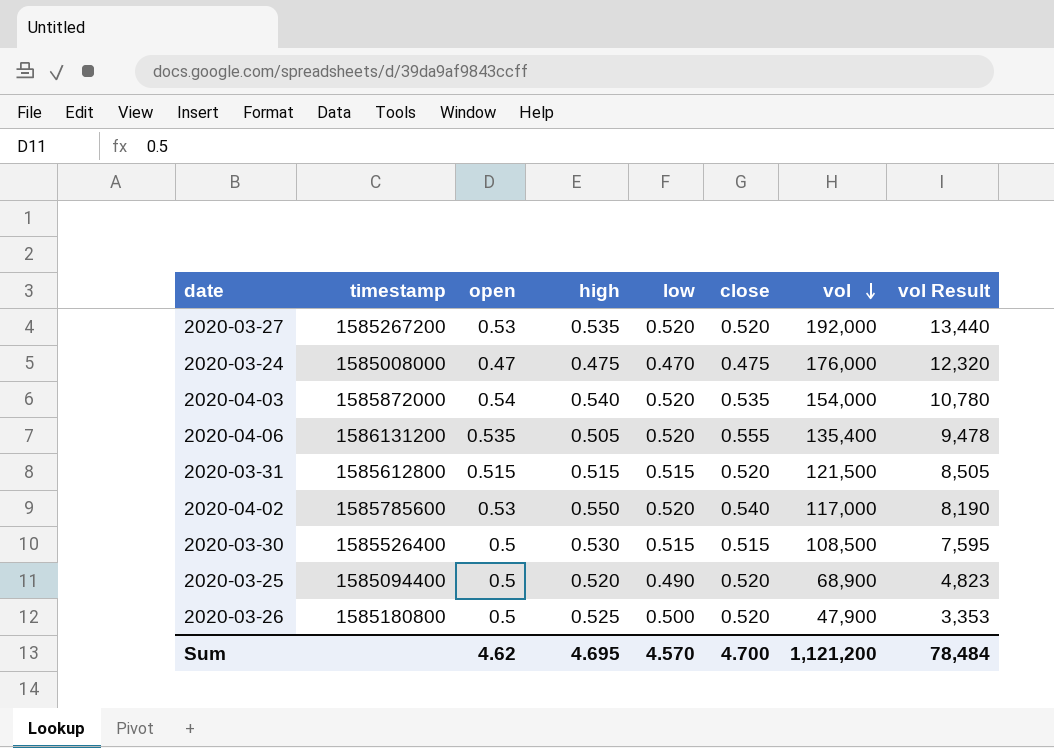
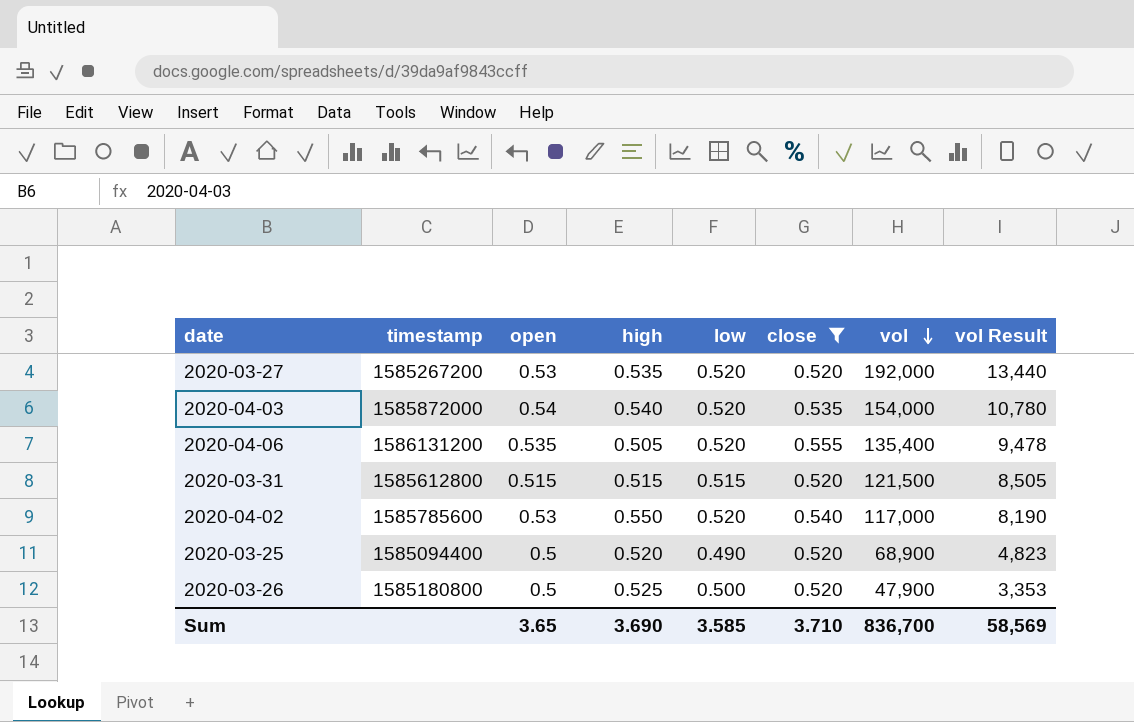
filter: none -> close >= 0.520
Sum | open: 4.62 -> 3.65
Sum | high: 4.695 -> 3.690
Sum | low: 4.570 -> 3.585
Sum | close: 4.700 -> 3.710
Sum | vol: 1,121,200 -> 836,700
Sum | vol Result: 78,484 -> 58,569

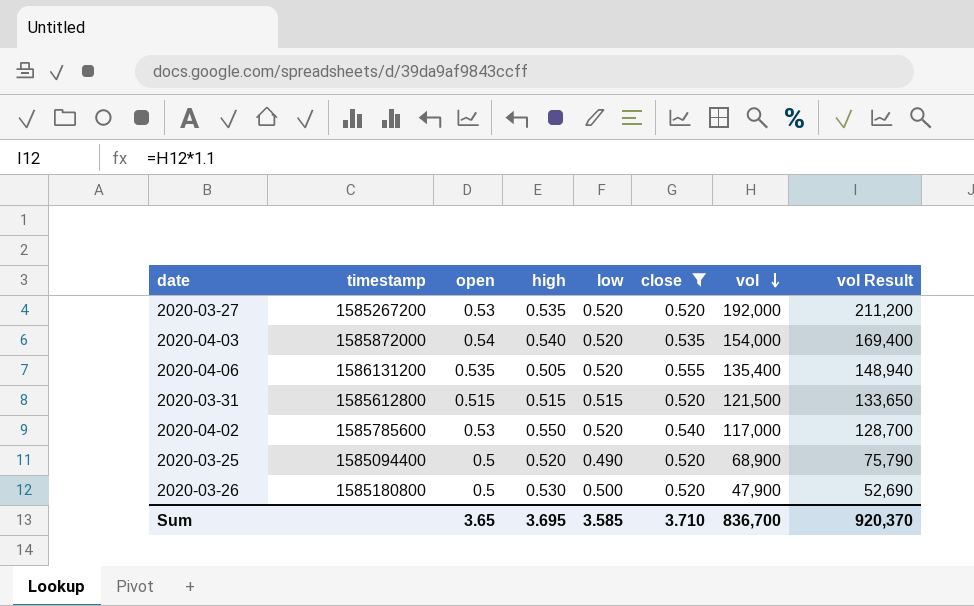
column vol Result | formula: [vol] * 0.07 -> [vol] * 1.1
2020-03-26 | high: 0.525 -> 0.530
Sum | high: 3.690 -> 3.695
Sum | vol Result: 58,569 -> 920,370

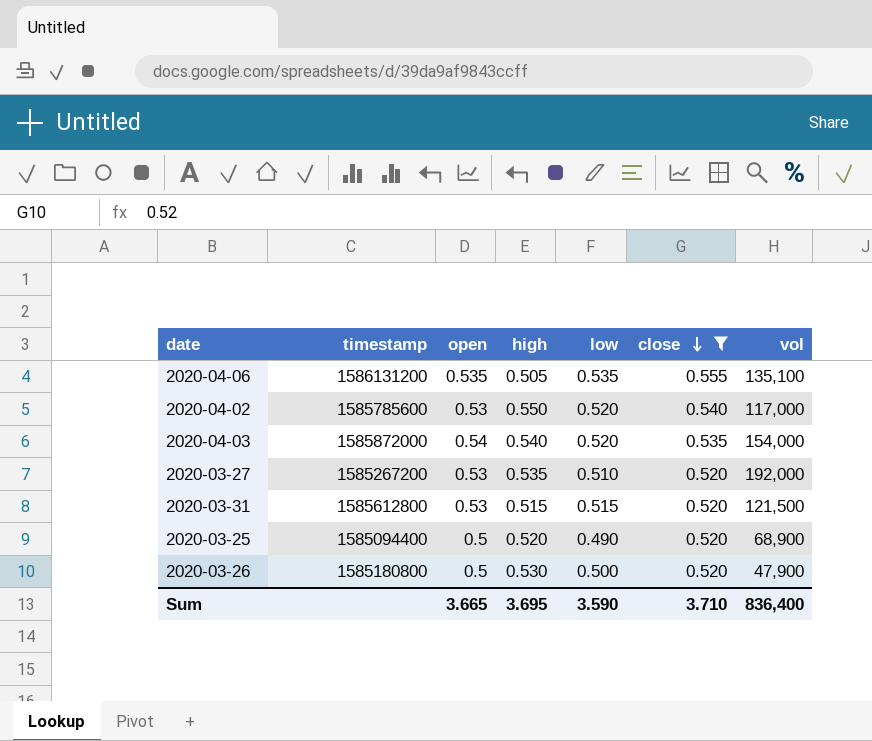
row order: vol descending -> close descending
column vol Result | formula: [vol] * 1.1 -> none
2020-04-06 | low: 0.520 -> 0.535
2020-04-06 | vol: 135,400 -> 135,100
2020-03-27 | low: 0.520 -> 0.510
2020-03-31 | open: 0.515 -> 0.53
Sum | open: 3.65 -> 3.665
Sum | low: 3.585 -> 3.590
Sum | vol: 836,700 -> 836,400

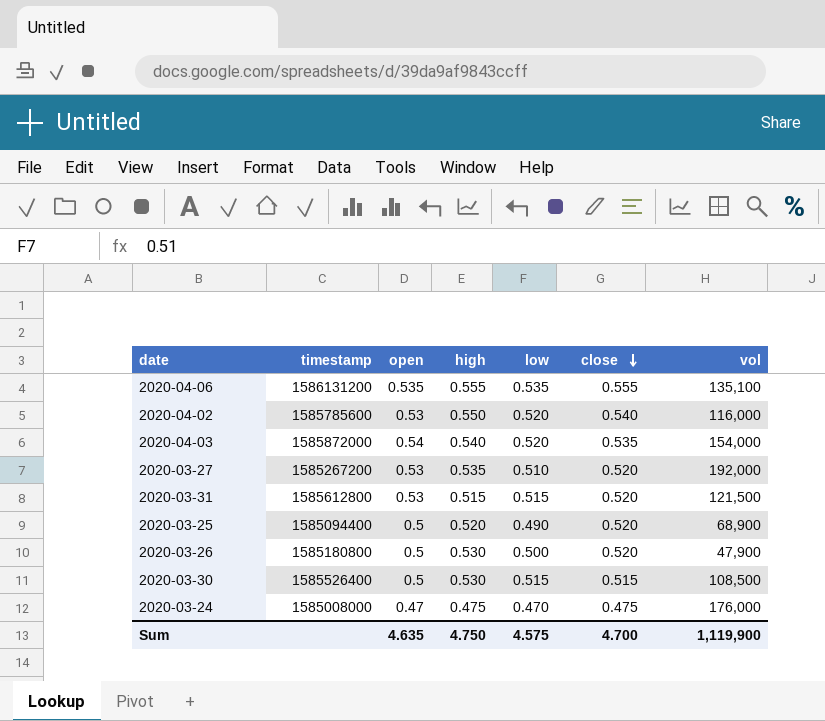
filter: close >= 0.520 -> none
2020-04-06 | high: 0.505 -> 0.555
2020-04-02 | vol: 117,000 -> 116,000
Sum | open: 3.665 -> 4.635
Sum | high: 3.695 -> 4.750
Sum | low: 3.590 -> 4.575
Sum | close: 3.710 -> 4.700
Sum | vol: 836,400 -> 1,119,900

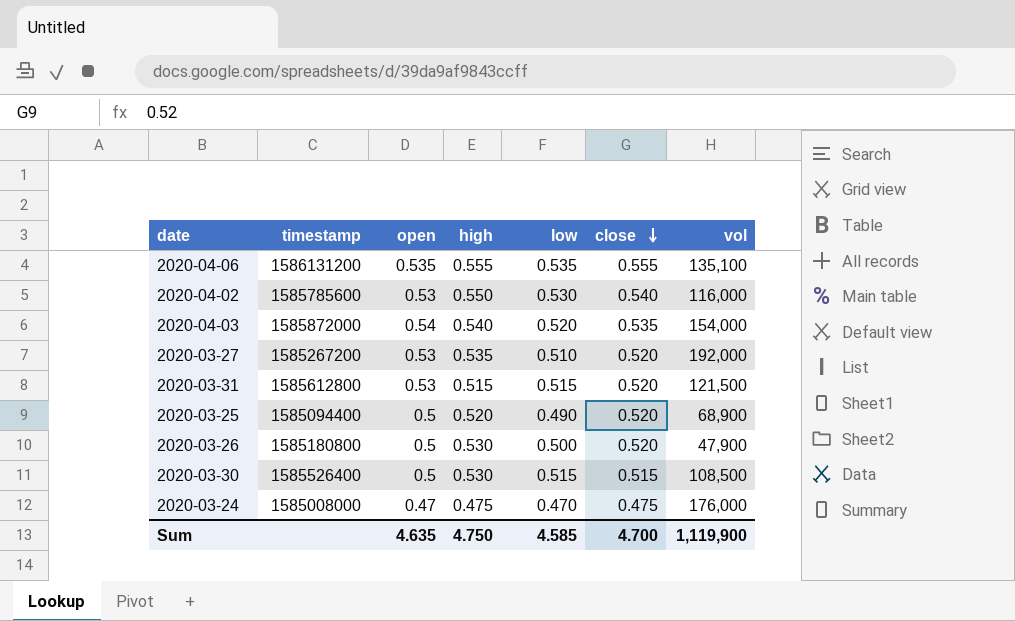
2020-04-02 | low: 0.520 -> 0.530
Sum | low: 4.575 -> 4.585

